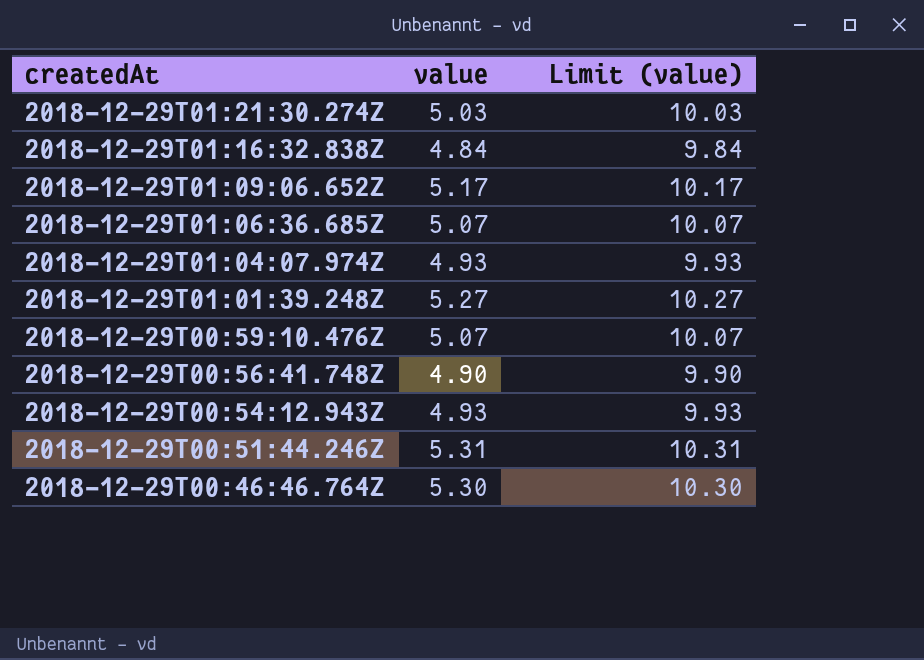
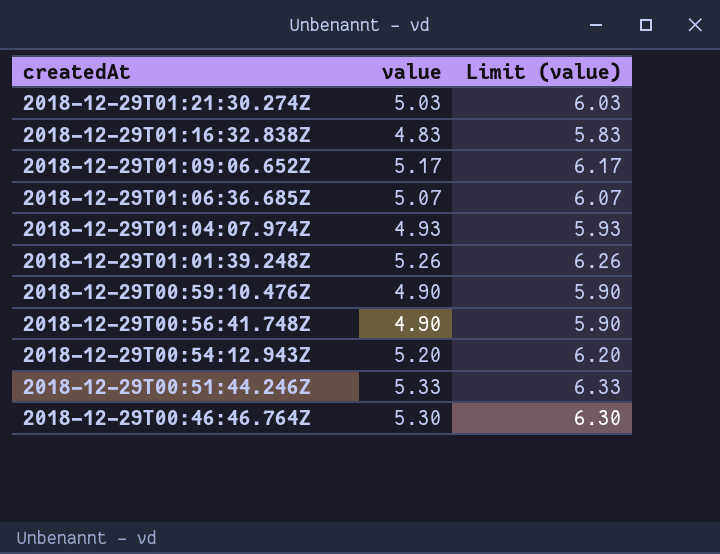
column Limit (value) | formula: [value] + 5 -> [value] + 1
2018-12-29T01:16:32.838Z | value: 4.84 -> 4.83
2018-12-29T01:01:39.248Z | value: 5.27 -> 5.26
2018-12-29T00:59:10.476Z | value: 5.07 -> 4.90
2018-12-29T00:54:12.943Z | value: 4.93 -> 5.20
2018-12-29T00:51:44.246Z | value: 5.31 -> 5.33

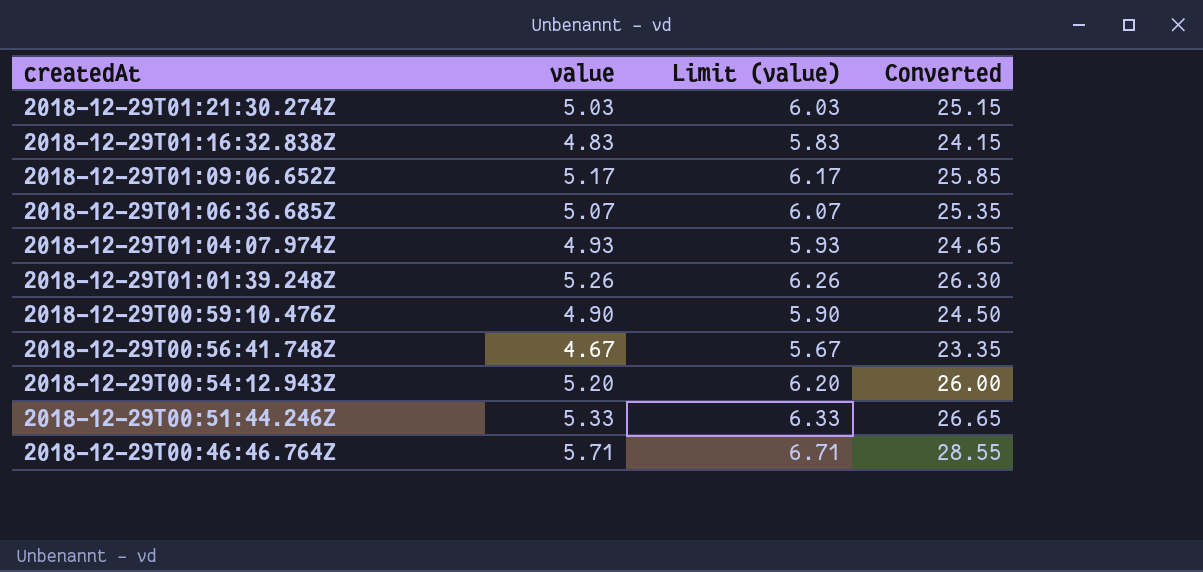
column Converted | formula: none -> [value] * 5
2018-12-29T00:56:41.748Z | value: 4.90 -> 4.67
2018-12-29T00:56:41.748Z | Limit (value): 5.90 -> 5.67
2018-12-29T00:46:46.764Z | value: 5.30 -> 5.71
2018-12-29T00:46:46.764Z | Limit (value): 6.30 -> 6.71

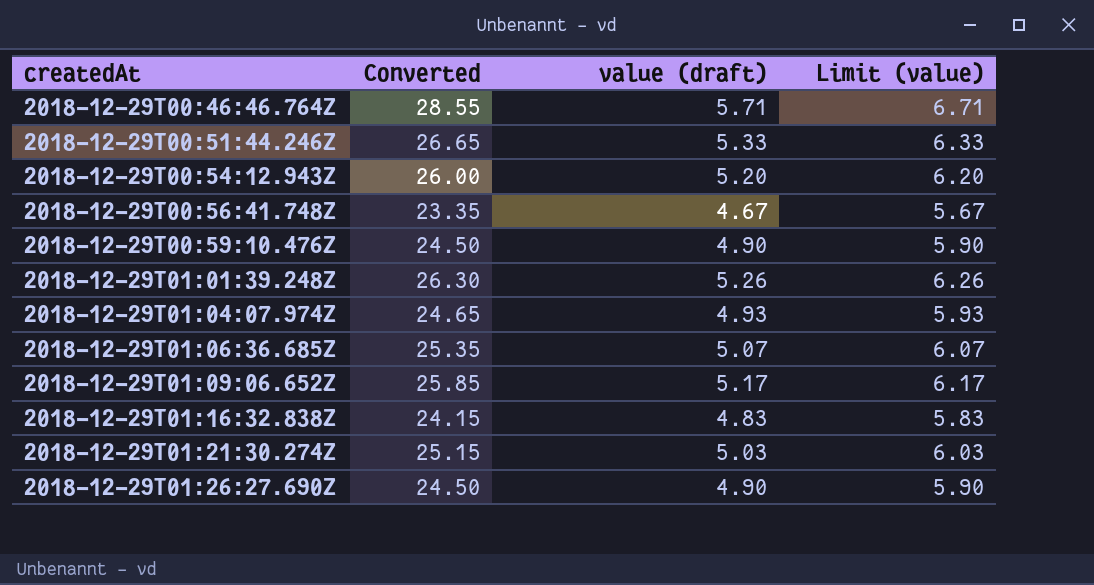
row order: createdAt descending -> createdAt ascending
column Converted | position: 4 -> 2
column name: value -> value (draft)
row 2018-12-29T01:26:27.690Z: none -> 24.50 | 4.90 | 5.90

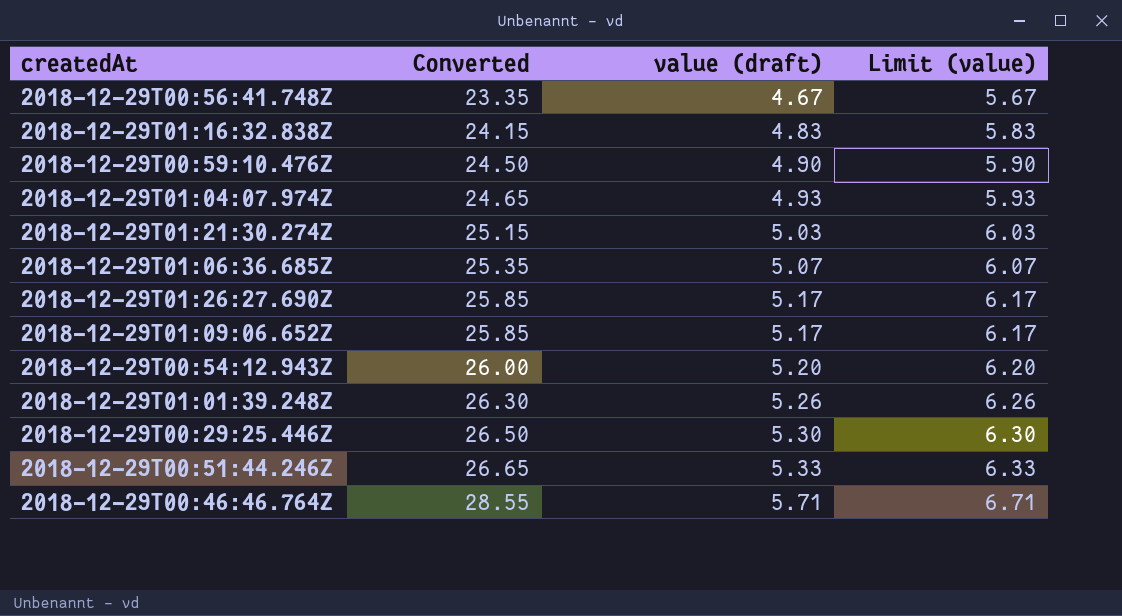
row order: createdAt ascending -> Converted ascending
2018-12-29T01:26:27.690Z | Converted: 24.50 -> 25.85
2018-12-29T01:26:27.690Z | value (draft): 4.90 -> 5.17
2018-12-29T01:26:27.690Z | Limit (value): 5.90 -> 6.17
row 2018-12-29T00:29:25.446Z: none -> 26.50 | 5.30 | 6.30

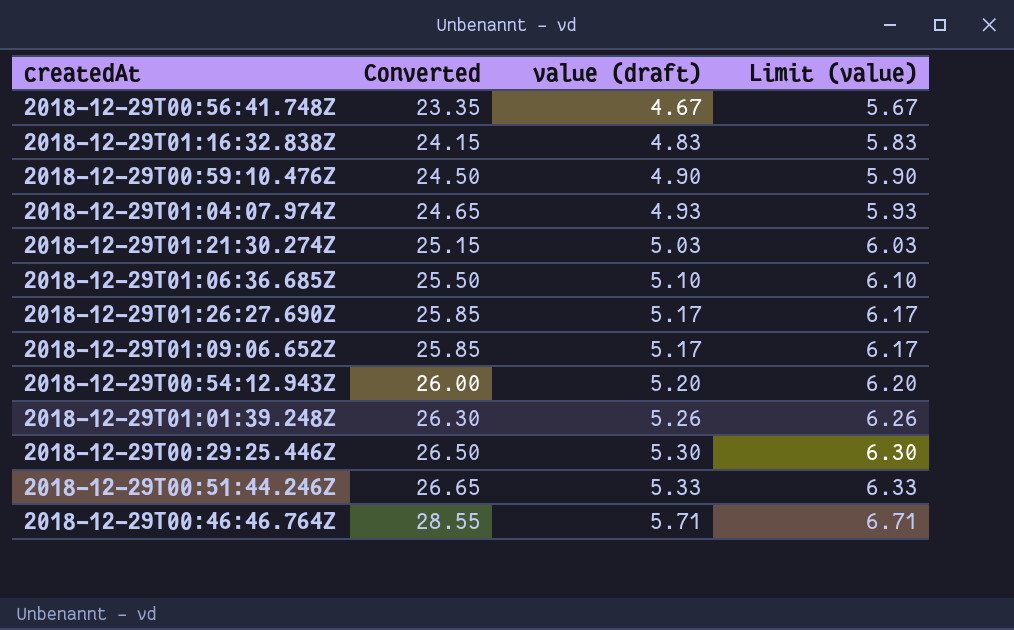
2018-12-29T01:06:36.685Z | Converted: 25.35 -> 25.50
2018-12-29T01:06:36.685Z | value (draft): 5.07 -> 5.10
2018-12-29T01:06:36.685Z | Limit (value): 6.07 -> 6.10

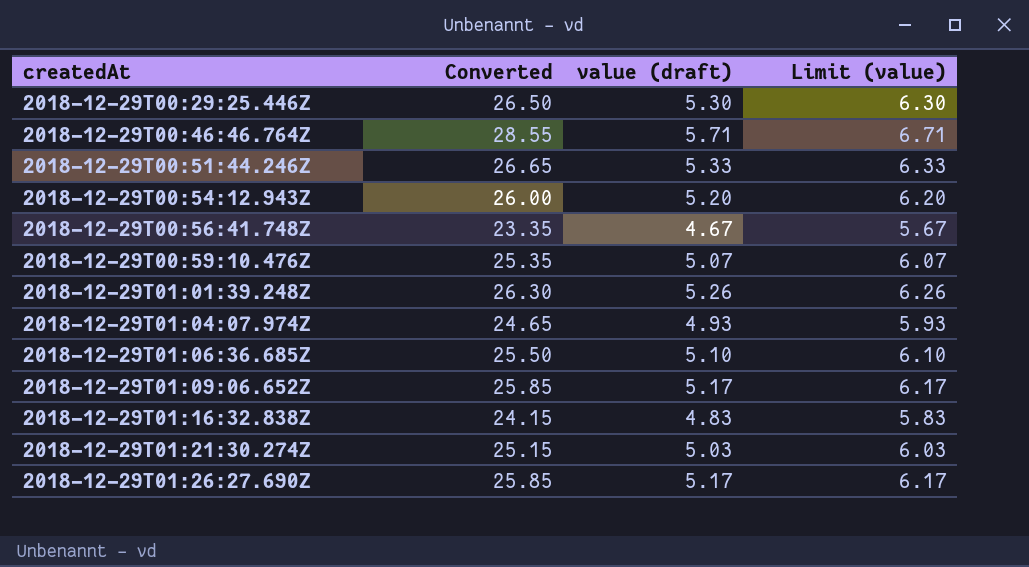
row order: Converted ascending -> createdAt ascending
2018-12-29T00:59:10.476Z | Converted: 24.50 -> 25.35
2018-12-29T00:59:10.476Z | value (draft): 4.90 -> 5.07
2018-12-29T00:59:10.476Z | Limit (value): 5.90 -> 6.07

